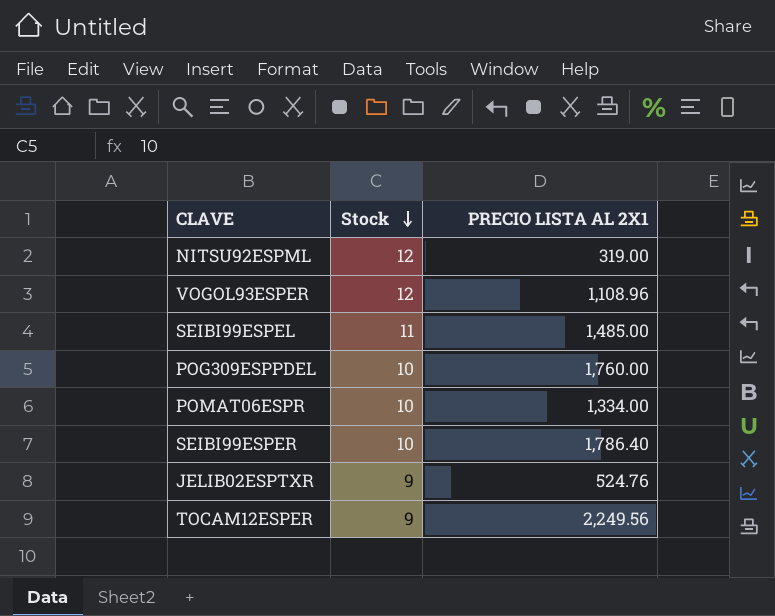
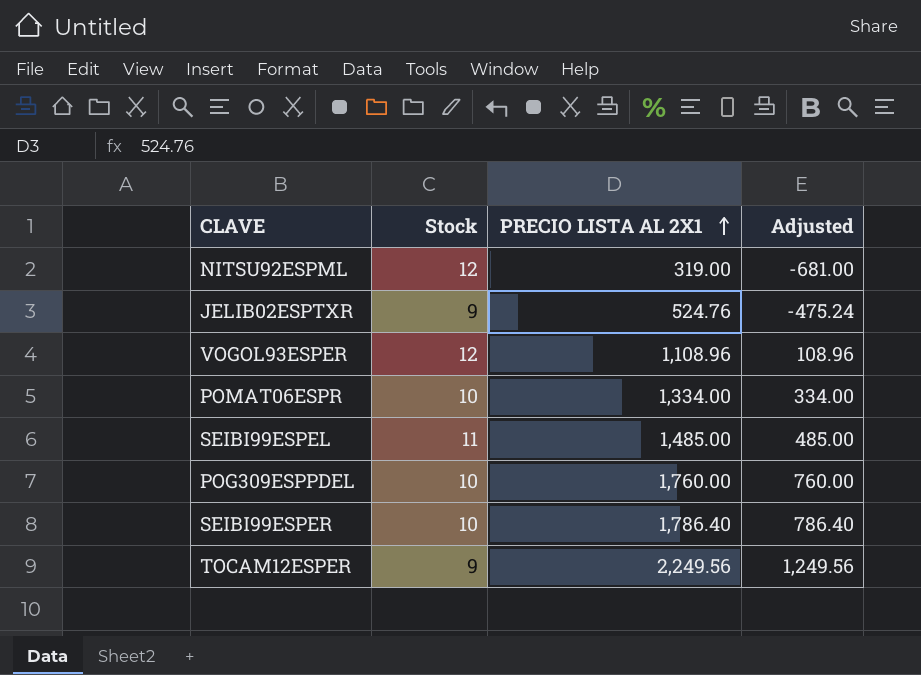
row order: Stock descending -> PRECIO LISTA AL 2X1 ascending
column Adjusted | formula: none -> [PRECIO LISTA AL 2X1] - 1000

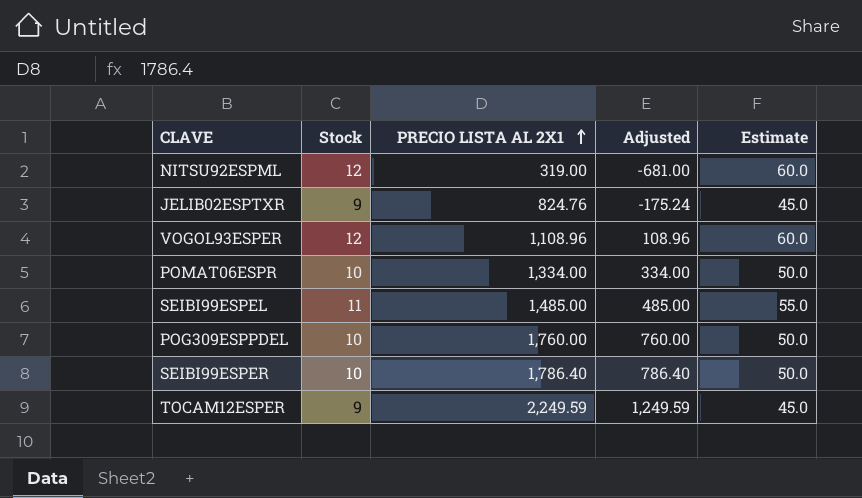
column Estimate | formula: none -> [Stock] * 5
JELIB02ESPTXR | PRECIO LISTA AL 2X1: 524.76 -> 824.76
JELIB02ESPTXR | Adjusted: -475.24 -> -175.24
TOCAM12ESPER | PRECIO LISTA AL 2X1: 2,249.56 -> 2,249.59
TOCAM12ESPER | Adjusted: 1,249.56 -> 1,249.59

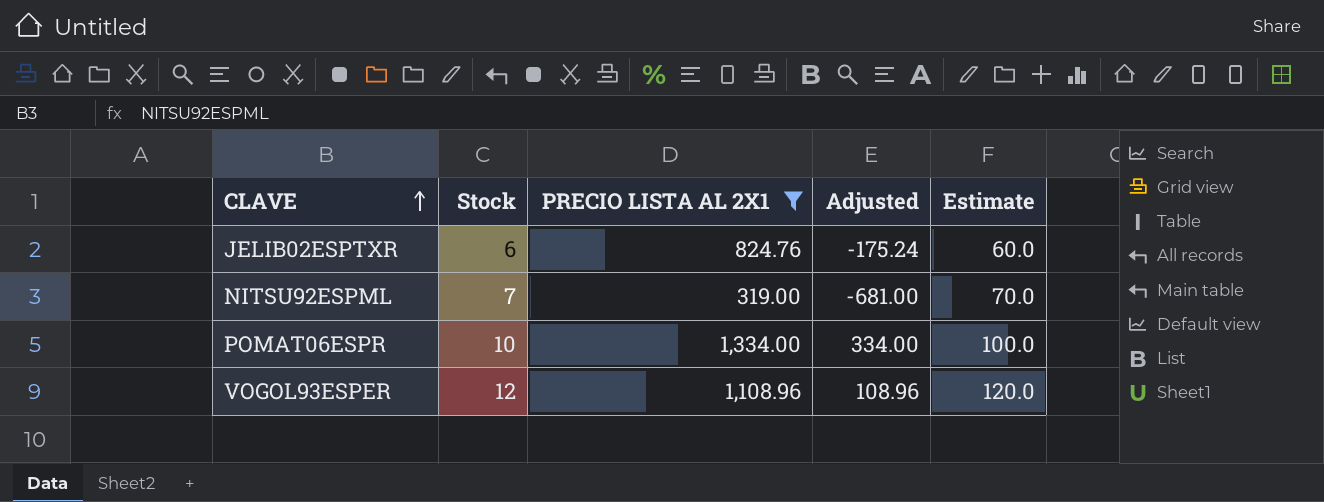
filter: none -> PRECIO LISTA AL 2X1 <= 1,334.00
row order: PRECIO LISTA AL 2X1 ascending -> CLAVE ascending
column Estimate | formula: [Stock] * 5 -> [Stock] * 10
JELIB02ESPTXR | Stock: 9 -> 6
NITSU92ESPML | Stock: 12 -> 7

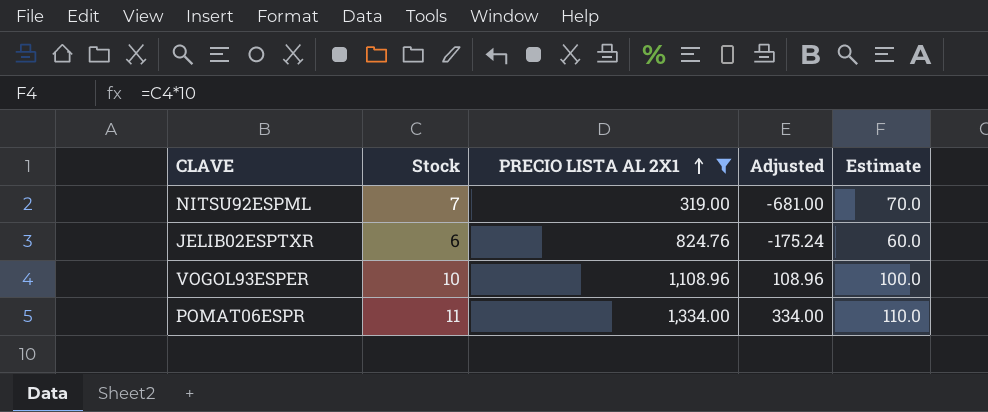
row order: CLAVE ascending -> PRECIO LISTA AL 2X1 ascending
VOGOL93ESPER | Stock: 12 -> 10
VOGOL93ESPER | Estimate: 120.0 -> 100.0
POMAT06ESPR | Stock: 10 -> 11
POMAT06ESPR | Estimate: 100.0 -> 110.0

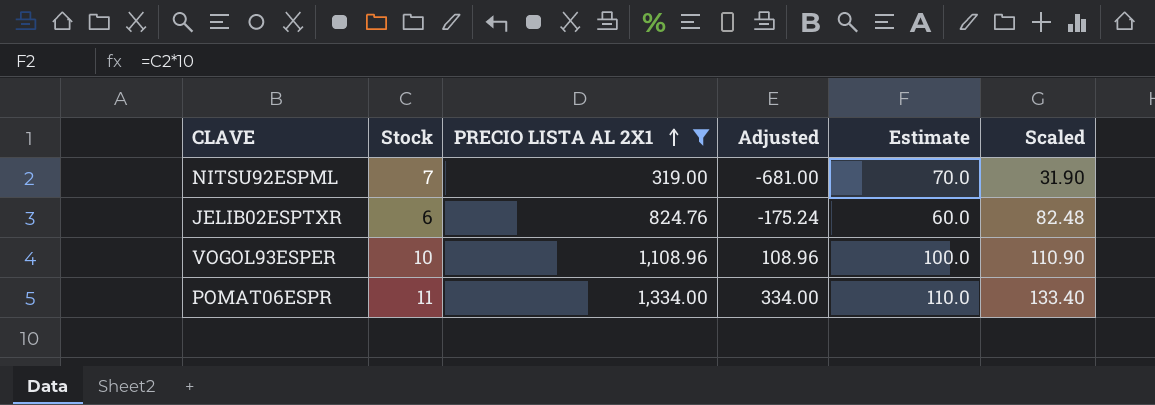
column Scaled | formula: none -> [PRECIO LISTA AL 2X1] * 0.1

